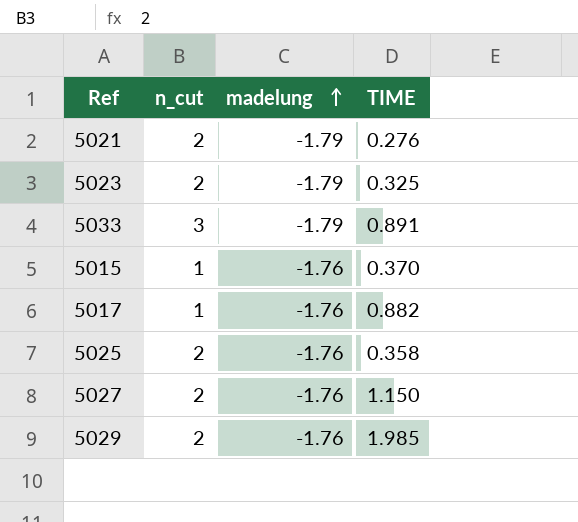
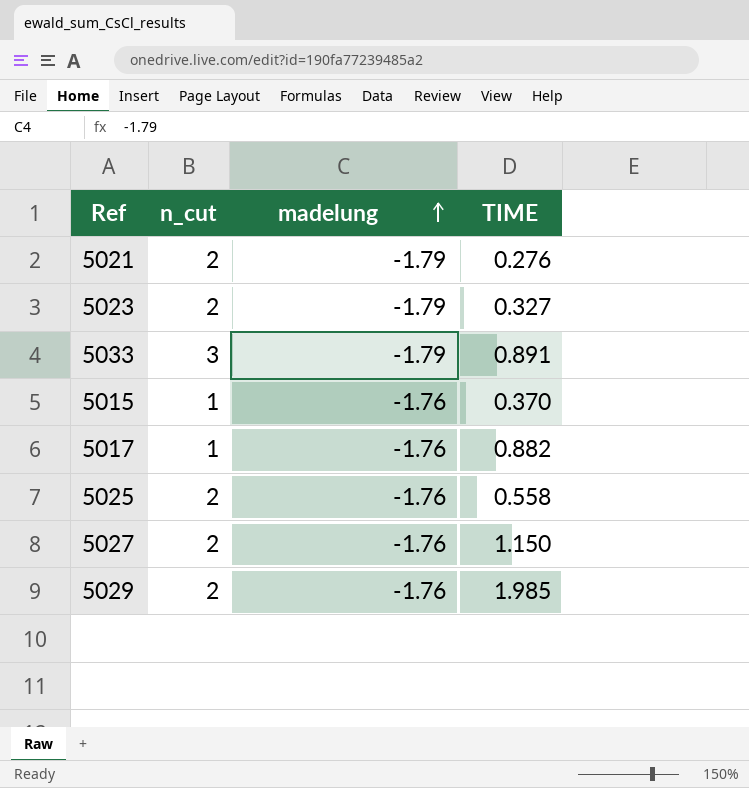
5023 | TIME: 0.325 -> 0.327
5025 | TIME: 0.358 -> 0.558

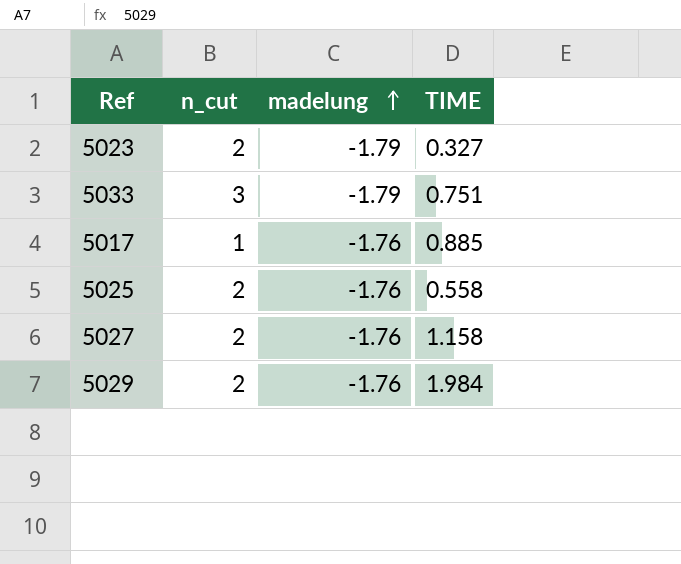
row 5021: 2 | -1.79 | 0.276 -> none
row 5015: 1 | -1.76 | 0.370 -> none
5033 | TIME: 0.891 -> 0.751
5017 | TIME: 0.882 -> 0.885
5027 | TIME: 1.150 -> 1.158
5029 | TIME: 1.985 -> 1.984

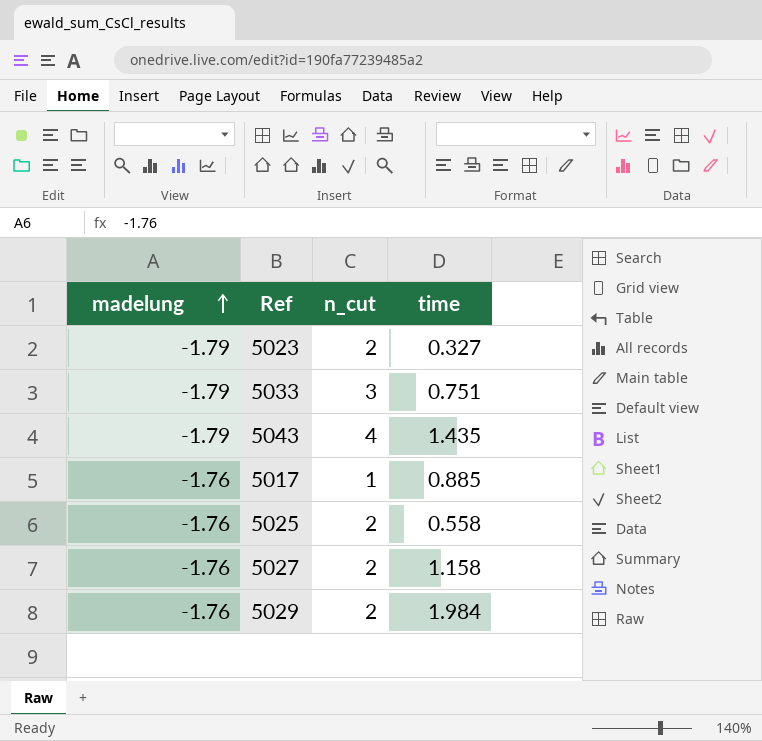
column madelung | position: 3 -> 1
column name: TIME -> time
row 5043: none -> -1.79 | 4 | 1.435

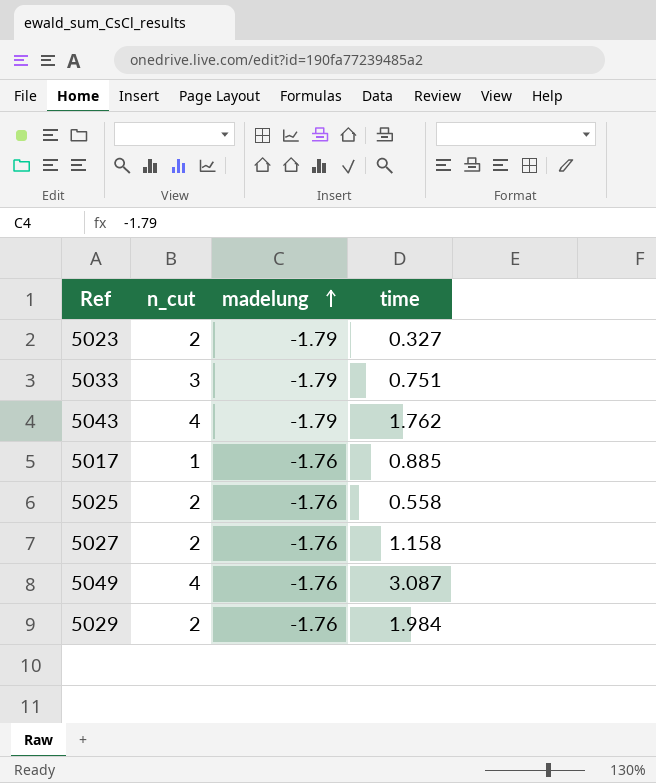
column madelung | position: 1 -> 3
5043 | time: 1.435 -> 1.762
row 5049: none -> 4 | -1.76 | 3.087

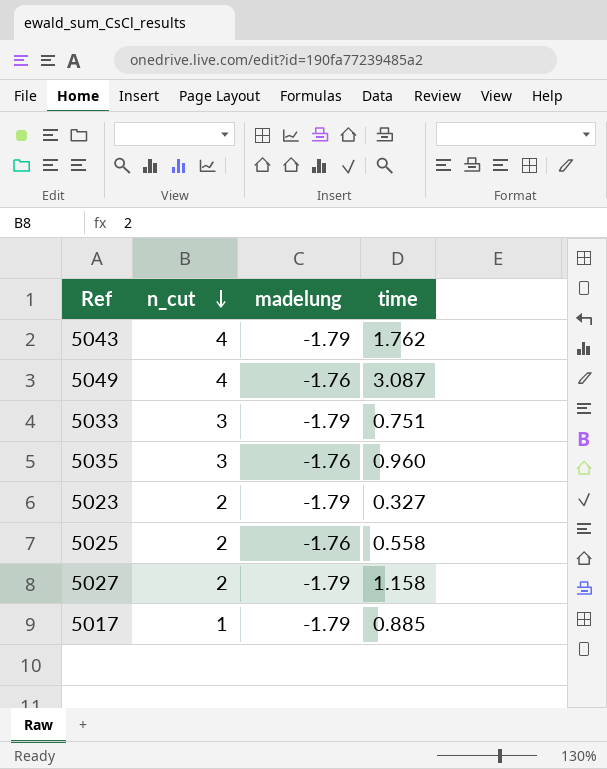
row order: madelung ascending -> n_cut descending
row 5029: 2 | -1.76 | 1.984 -> none
row 5035: none -> 3 | -1.76 | 0.960
5027 | madelung: -1.76 -> -1.79
5017 | madelung: -1.76 -> -1.79

